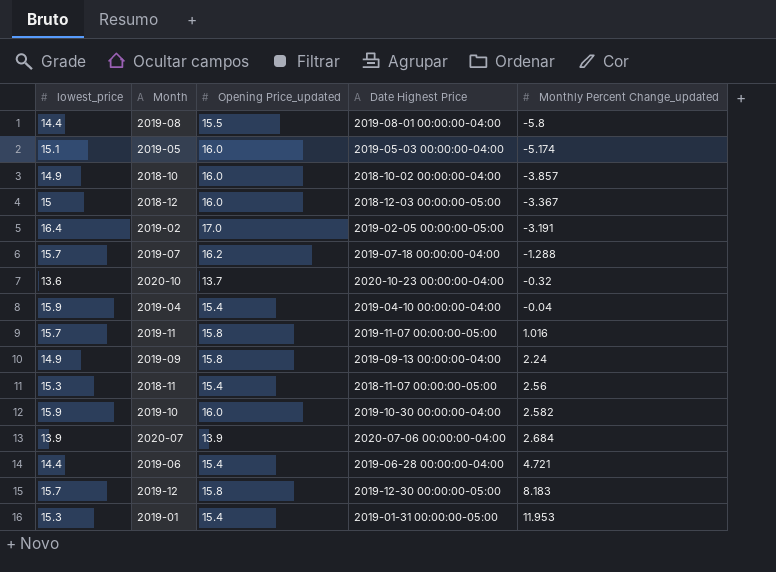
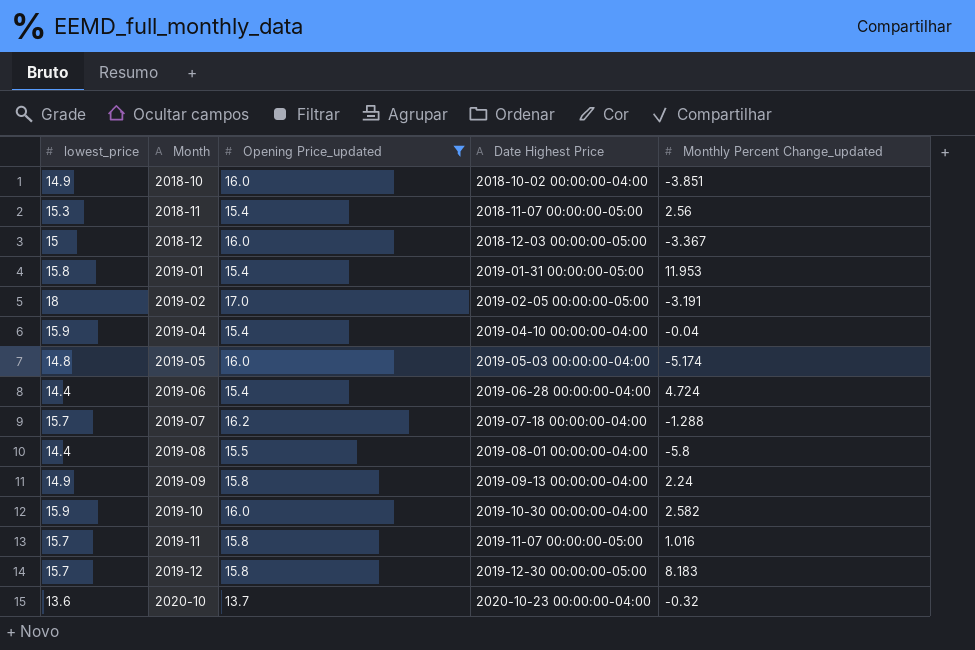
filter: none -> Opening Price_updated != 13.9
row order: Monthly Percent Change_updated ascending -> Month ascending
2018-10 | Monthly Percent Change_updated: -3.857 -> -3.851
2019-01 | lowest_price: 15.3 -> 15.8
2019-02 | lowest_price: 16.4 -> 18
2019-05 | lowest_price: 15.1 -> 14.8
2019-06 | Monthly Percent Change_updated: 4.721 -> 4.724

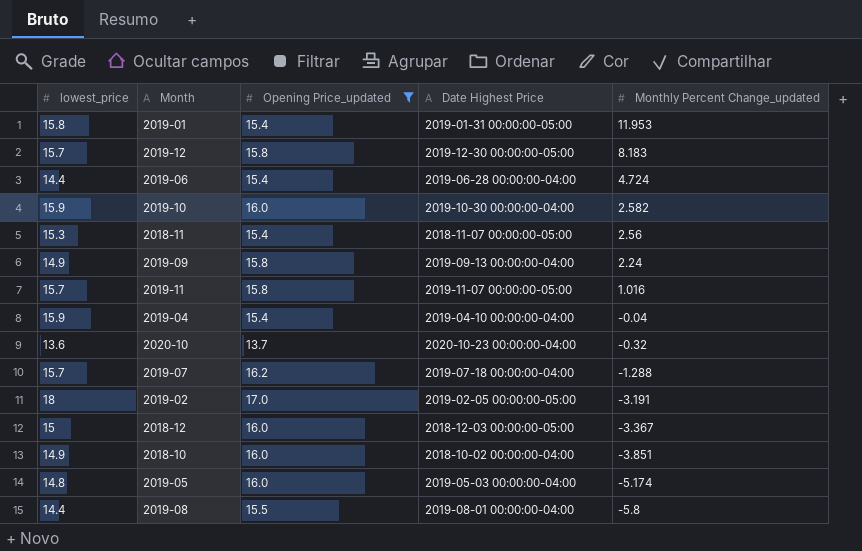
row order: Month ascending -> Monthly Percent Change_updated descending

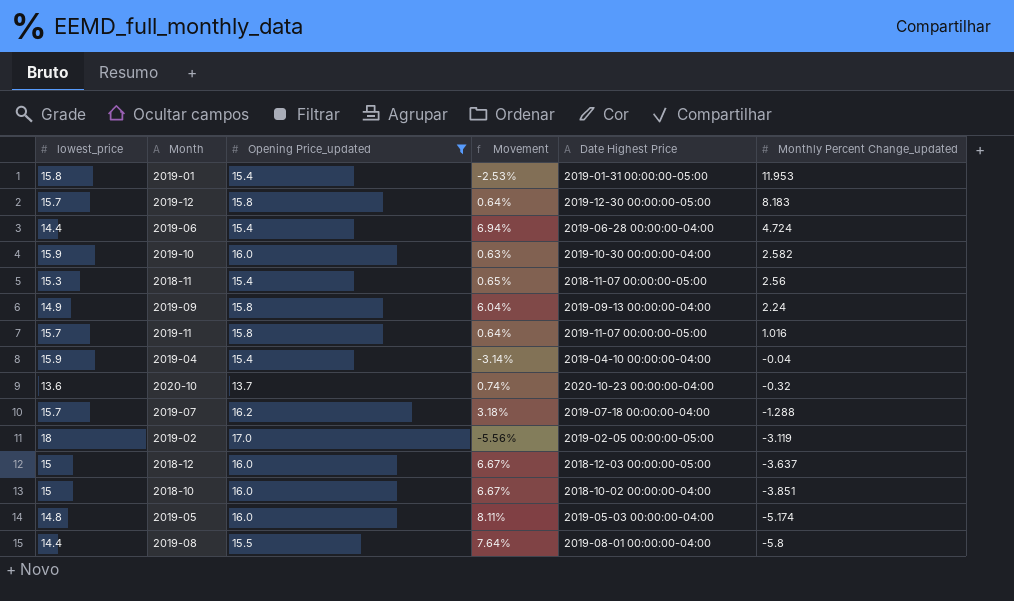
column Movement | formula: none -> ([Opening Price_updated] - [lowest_price]) / [lowest_price]
2019-02 | Monthly Percent Change_updated: -3.191 -> -3.119
2018-12 | Monthly Percent Change_updated: -3.367 -> -3.637
2018-10 | lowest_price: 14.9 -> 15

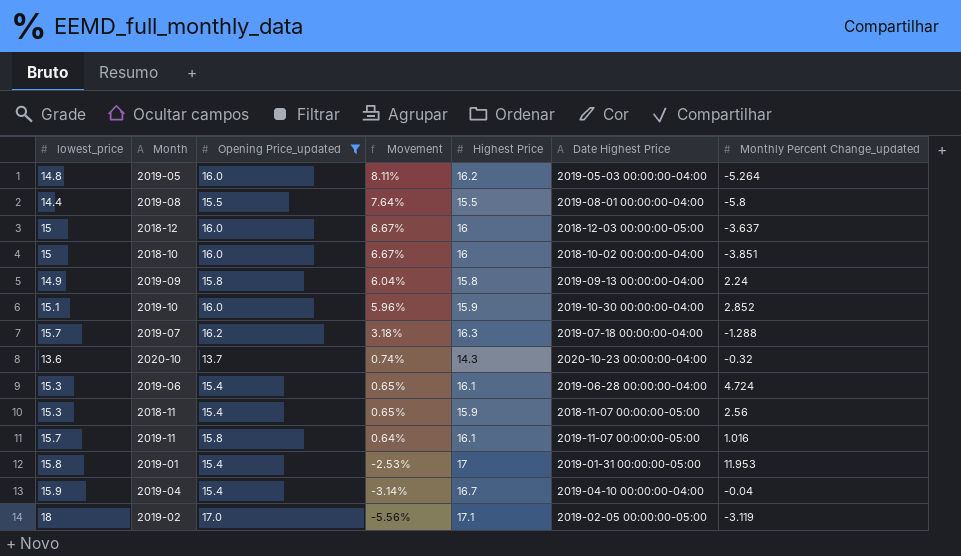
row order: Monthly Percent Change_updated descending -> Movement descending
column Highest Price | position: none -> 5
row 2019-12: 15.7 | 15.8 | 0.64% | 2019-12-30 00:00:00-05:00 | 8.183 -> none
2019-05 | Monthly Percent Change_updated: -5.174 -> -5.264
2019-10 | lowest_price: 15.9 -> 15.1
2019-10 | Movement: 0.63% -> 5.96%
2019-10 | Monthly Percent Change_updated: 2.582 -> 2.852
2019-06 | lowest_price: 14.4 -> 15.3
2019-06 | Movement: 6.94% -> 0.65%

